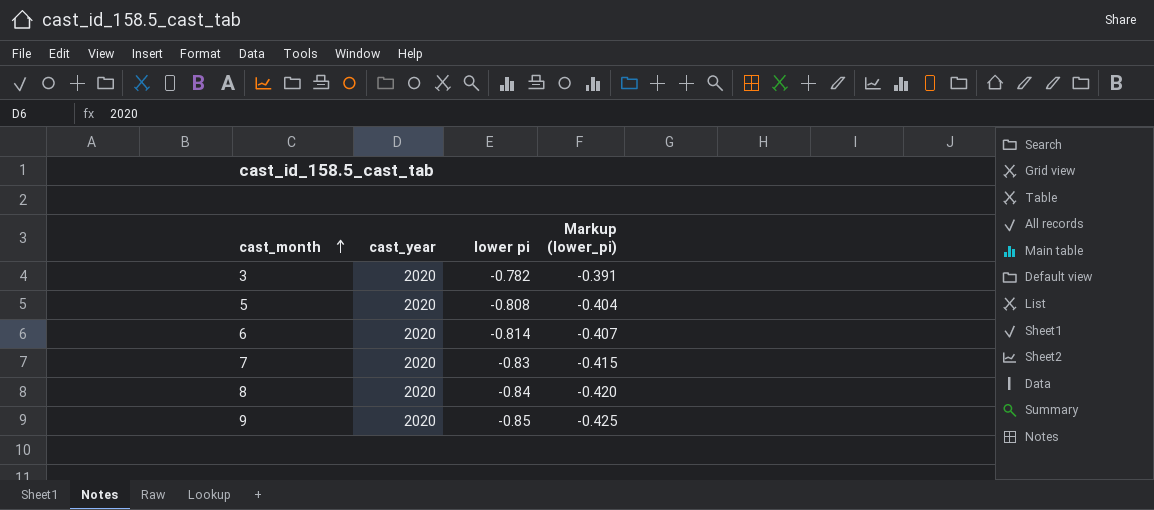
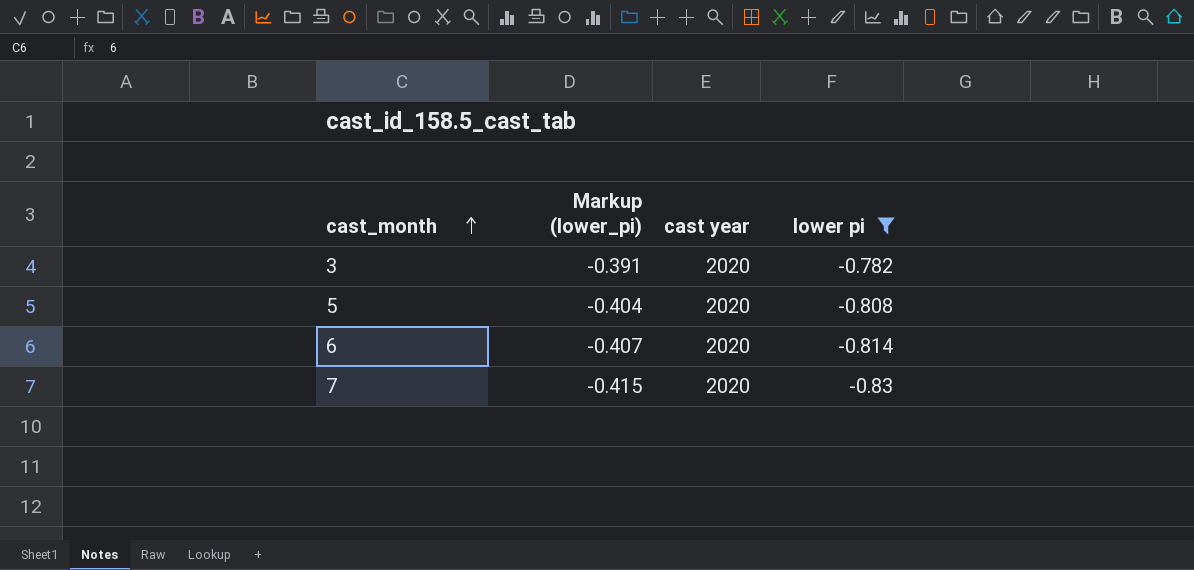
filter: none -> lower pi >= -0.83
column Markup (lower_pi) | position: 4 -> 2
column name: cast_year -> cast year

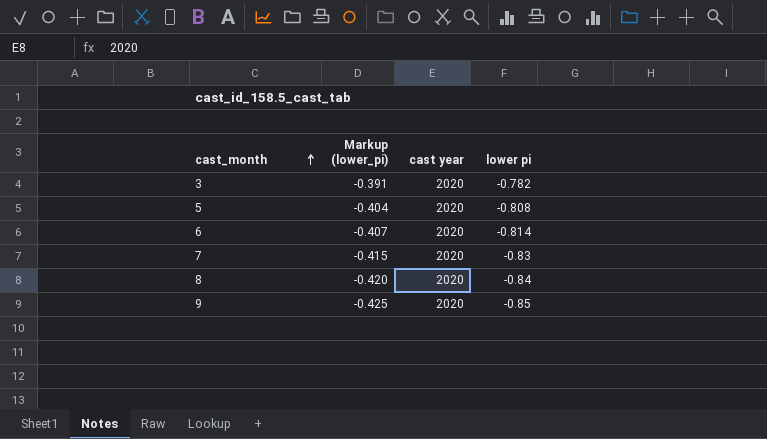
filter: lower pi >= -0.83 -> none

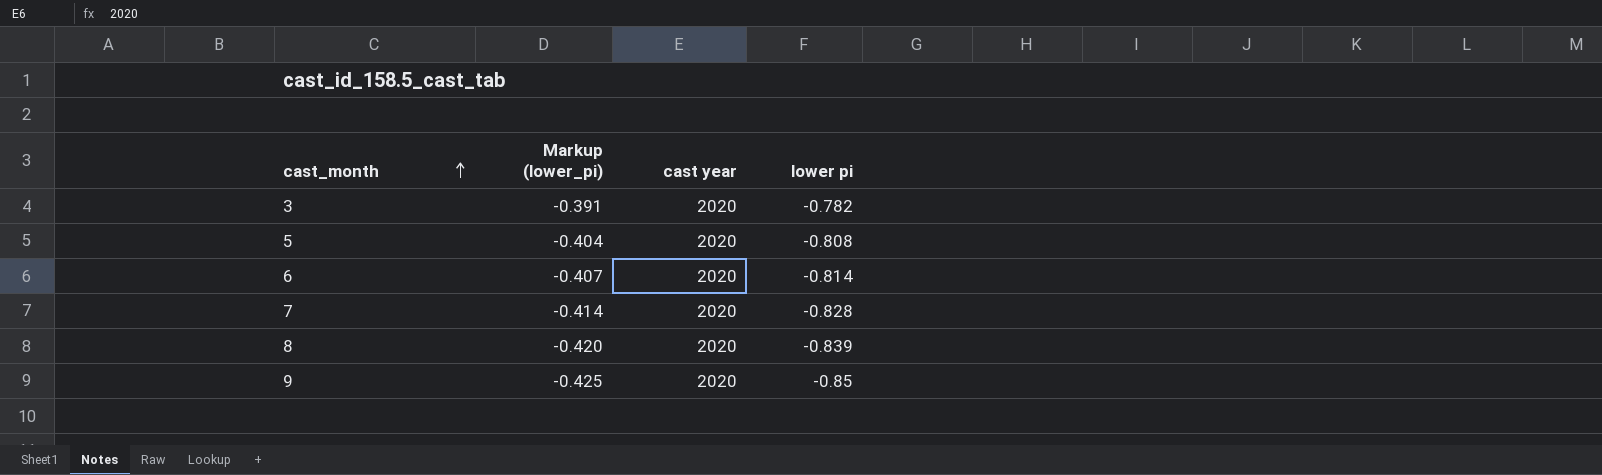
7 | Markup (lower_pi): -0.415 -> -0.414
7 | lower pi: -0.83 -> -0.828
8 | lower pi: -0.84 -> -0.839

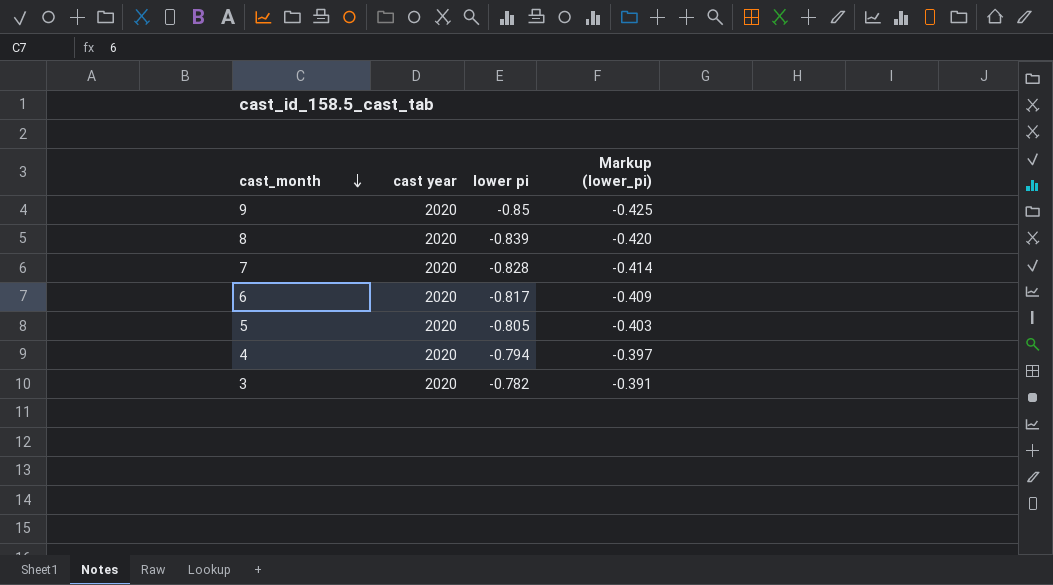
row order: cast_month ascending -> cast_month descending
column Markup (lower_pi) | position: 2 -> 4
6 | lower pi: -0.814 -> -0.817
6 | Markup (lower_pi): -0.407 -> -0.409
5 | lower pi: -0.808 -> -0.805
5 | Markup (lower_pi): -0.404 -> -0.403
row 4: none -> 2020 | -0.794 | -0.397

